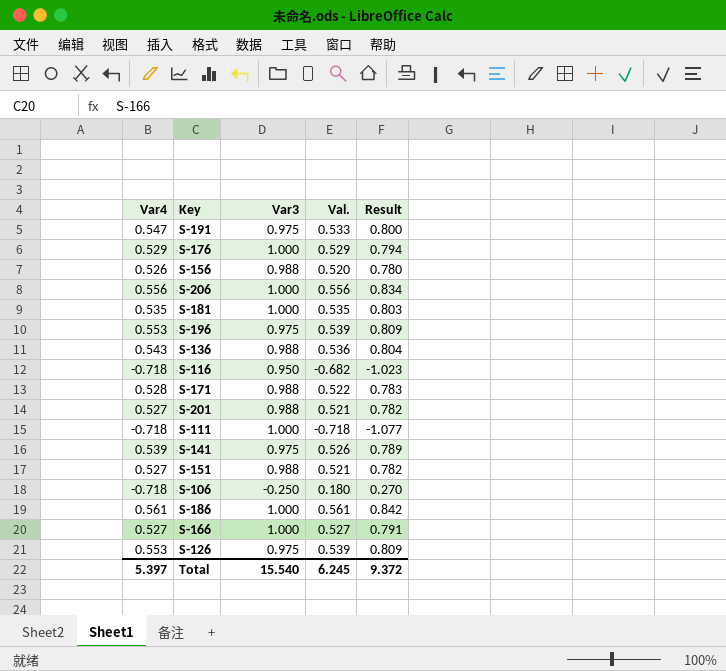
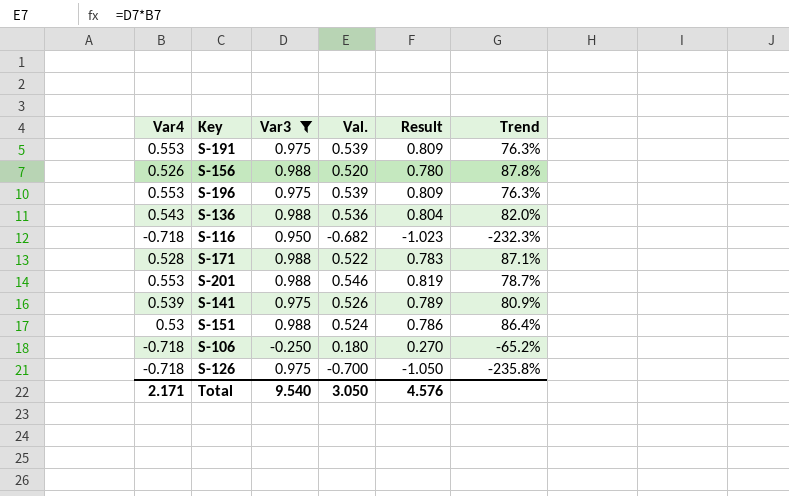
filter: none -> Var3 != 1.000
column Trend | formula: none -> ([Var3] - [Var4]) / [Var4]
S-191 | Var4: 0.547 -> 0.553
S-191 | Val.: 0.533 -> 0.539
S-191 | Result: 0.800 -> 0.809
S-201 | Var4: 0.527 -> 0.553
S-201 | Val.: 0.521 -> 0.546
S-201 | Result: 0.782 -> 0.819
S-151 | Var4: 0.527 -> 0.53
S-151 | Val.: 0.521 -> 0.524
S-151 | Result: 0.782 -> 0.786
S-126 | Var4: 0.553 -> -0.718
S-126 | Val.: 0.539 -> -0.700
S-126 | Result: 0.809 -> -1.050
Total | Var4: 5.397 -> 2.171
Total | Var3: 15.540 -> 9.540
Total | Val.: 6.245 -> 3.050
Total | Result: 9.372 -> 4.576

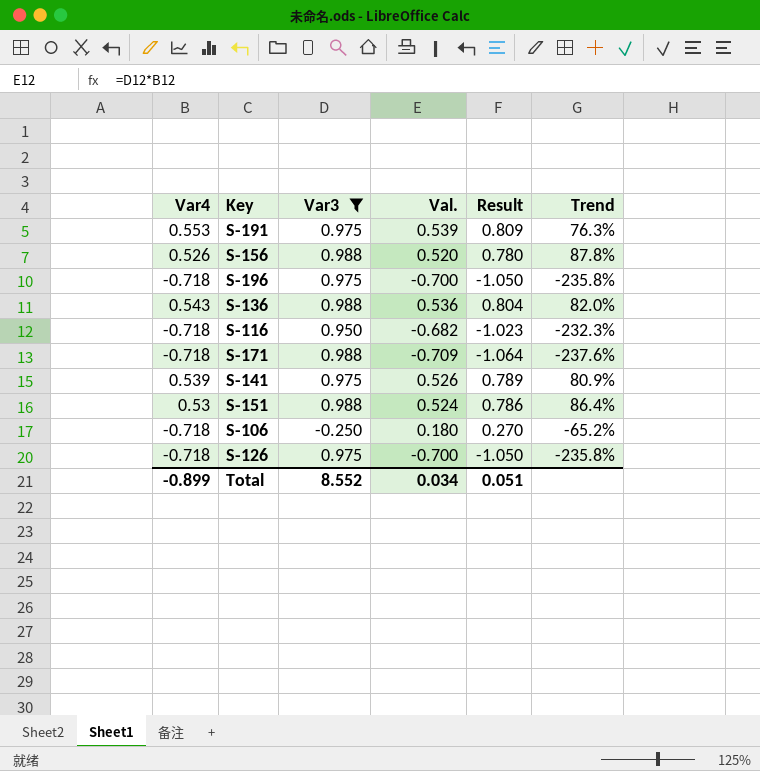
row S-201: 0.553 | 0.988 | 0.546 | 0.819 | 78.7% -> none
S-196 | Var4: 0.553 -> -0.718
S-196 | Val.: 0.539 -> -0.700
S-196 | Result: 0.809 -> -1.050
S-196 | Trend: 76.3% -> -235.8%
S-171 | Var4: 0.528 -> -0.718
S-171 | Val.: 0.522 -> -0.709
S-171 | Result: 0.783 -> -1.064
S-171 | Trend: 87.1% -> -237.6%
Total | Var4: 2.171 -> -0.899
Total | Var3: 9.540 -> 8.552
Total | Val.: 3.050 -> 0.034
Total | Result: 4.576 -> 0.051

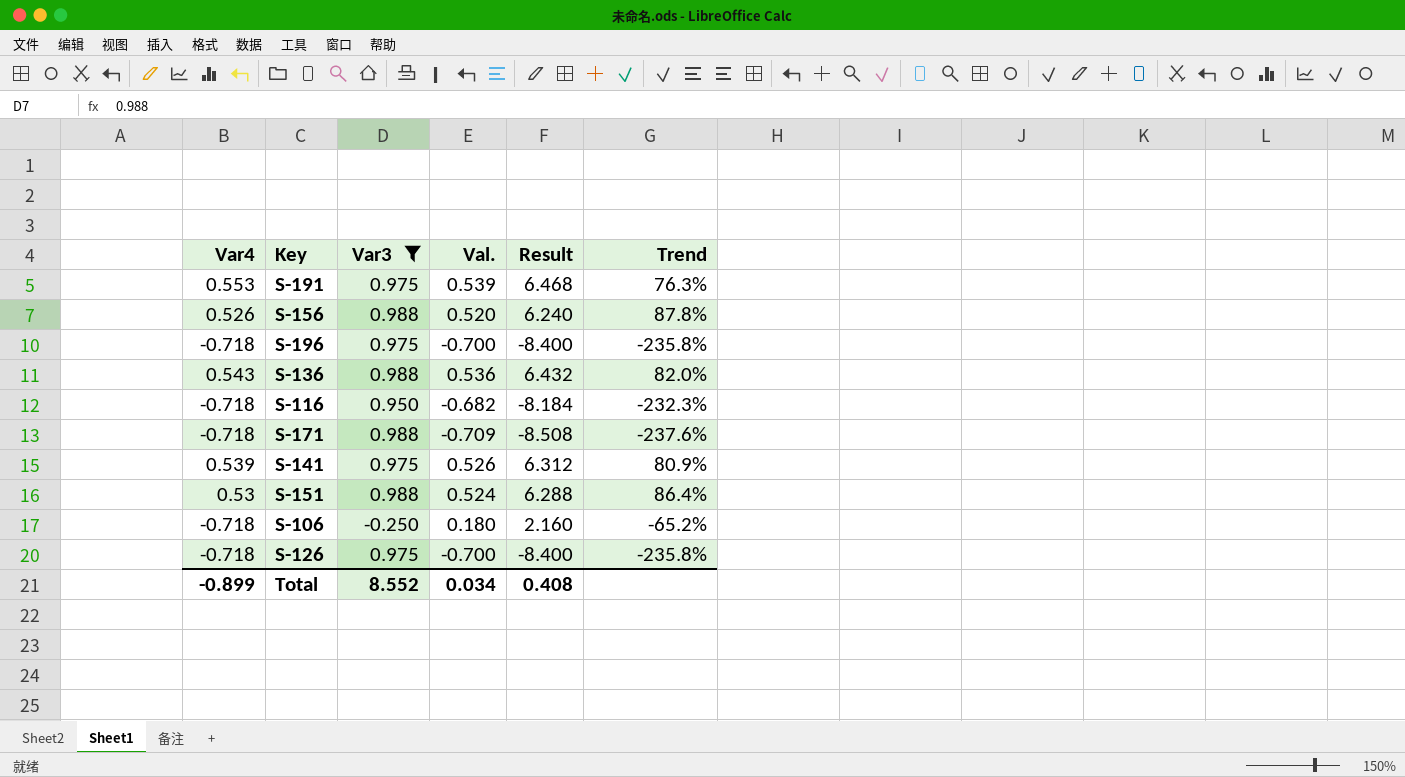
column Result | formula: [Val.] * 1.5 -> [Val.] * 12
Total | Result: 0.051 -> 0.408

